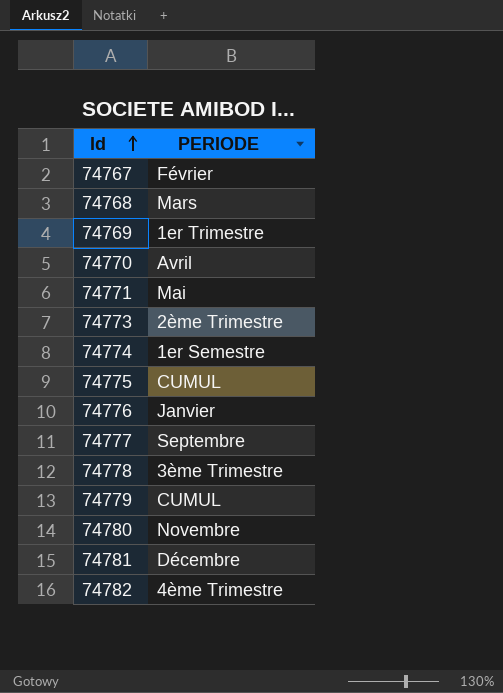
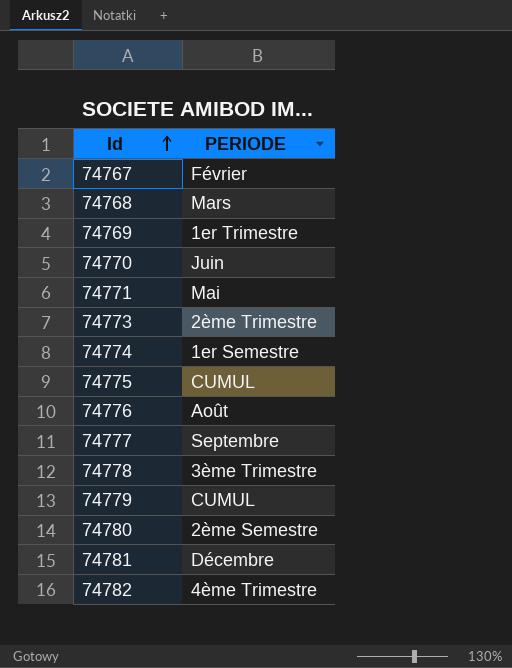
74770 | PERIODE: Avril -> Juin
74776 | PERIODE: Janvier -> Août
74780 | PERIODE: Novembre -> 2ème Semestre

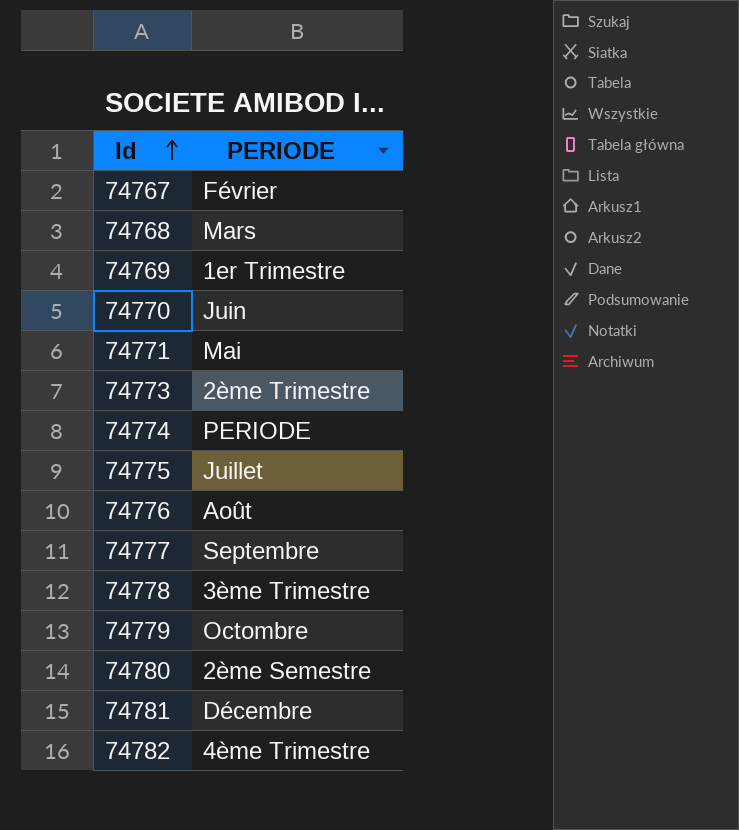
74774 | PERIODE: 1er Semestre -> PERIODE
74775 | PERIODE: CUMUL -> Juillet
74779 | PERIODE: CUMUL -> Octombre

